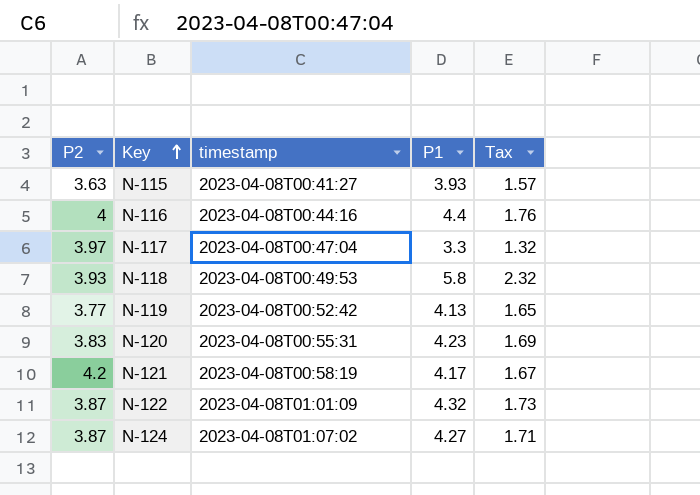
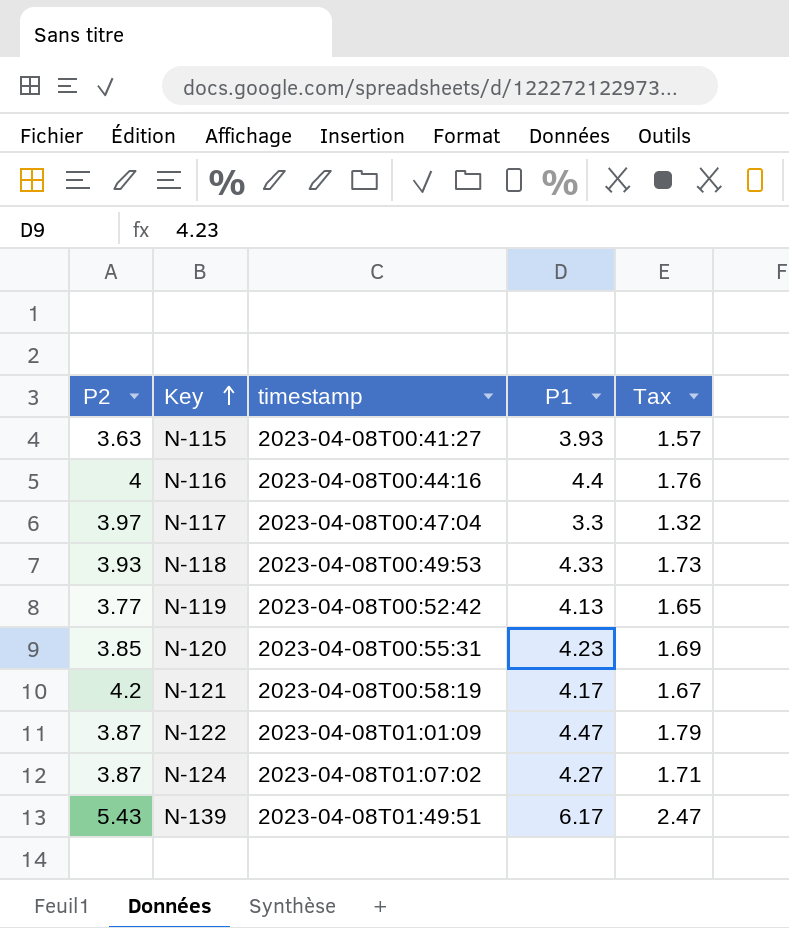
N-118 | P1: 5.8 -> 4.33
N-118 | Tax: 2.32 -> 1.73
N-120 | P2: 3.83 -> 3.85
N-122 | P1: 4.32 -> 4.47
N-122 | Tax: 1.73 -> 1.79
row N-139: none -> 5.43 | 2023-04-08T01:49:51 | 6.17 | 2.47

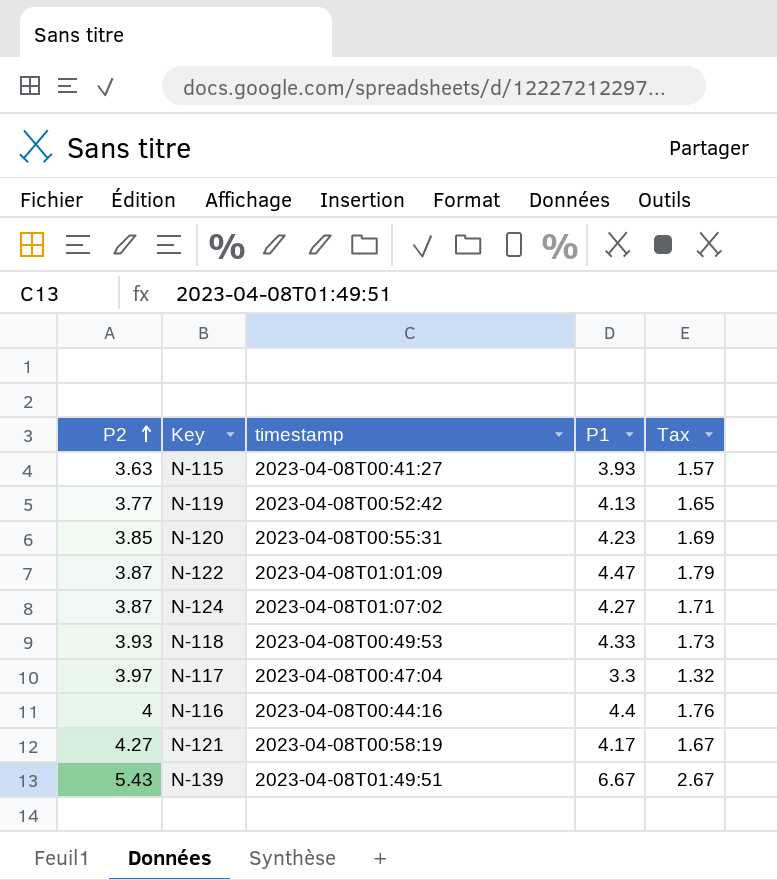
row order: Key ascending -> P2 ascending
N-121 | P2: 4.2 -> 4.27
N-139 | P1: 6.17 -> 6.67
N-139 | Tax: 2.47 -> 2.67

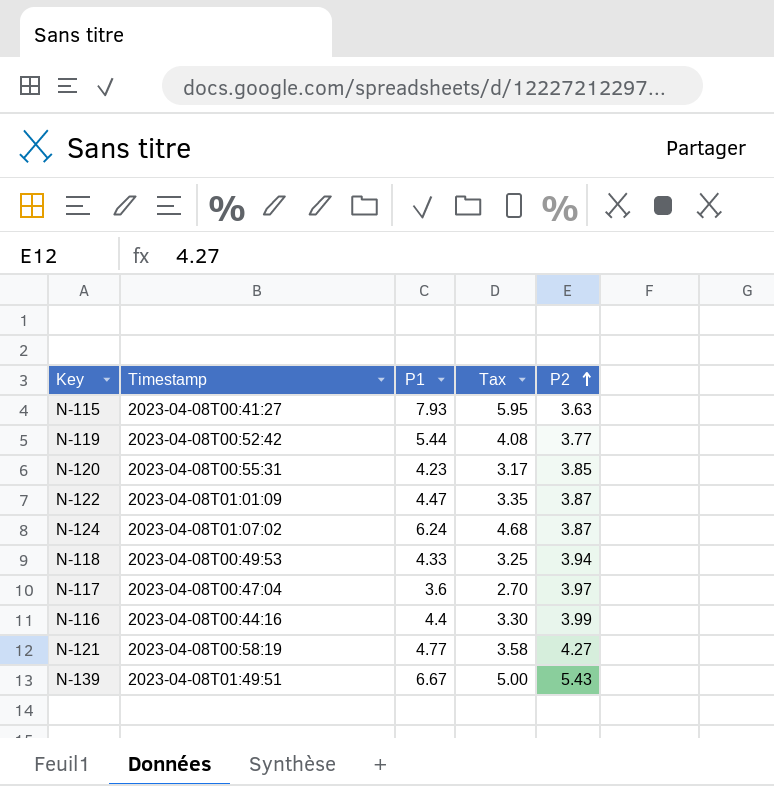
column name: timestamp -> Timestamp
column Tax | formula: [P1] * 0.4 -> [P1] * 0.75
column P2 | position: 1 -> 5
N-115 | P1: 3.93 -> 7.93
N-119 | P1: 4.13 -> 5.44
N-124 | P1: 4.27 -> 6.24
N-118 | P2: 3.93 -> 3.94
N-117 | P1: 3.3 -> 3.6
N-116 | P2: 4 -> 3.99
N-121 | P1: 4.17 -> 4.77

